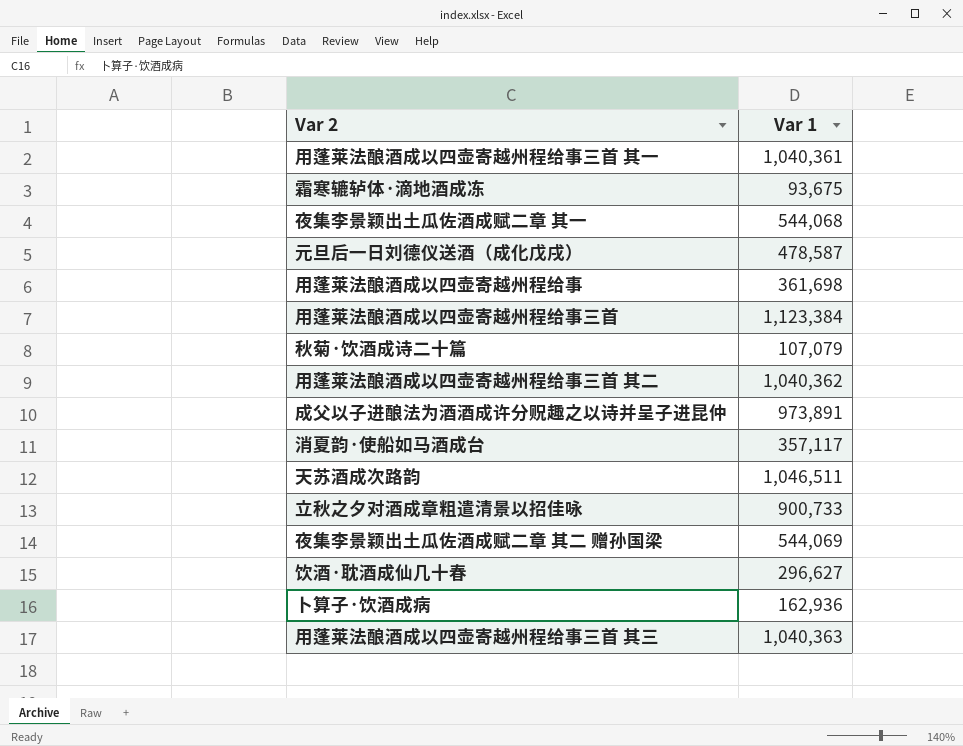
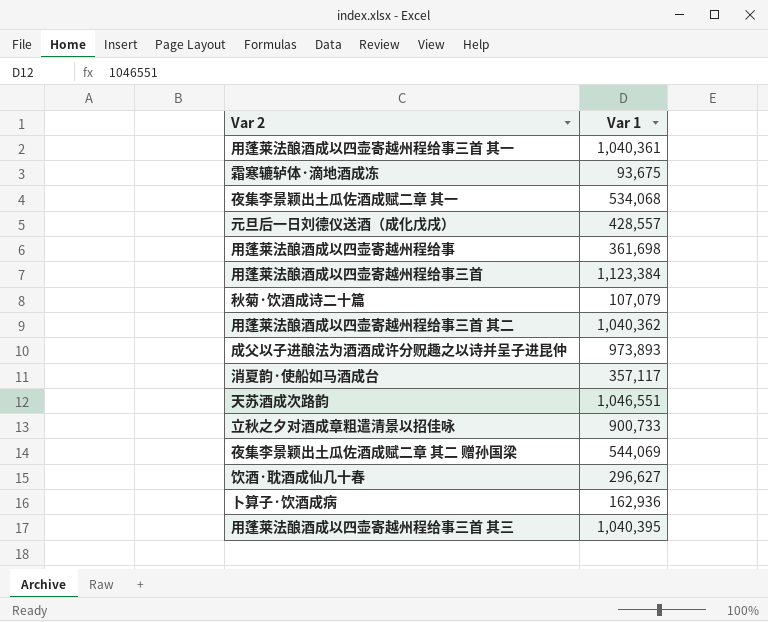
夜集李景颖出土瓜佐酒成赋二章 其一 | Var 1: 544,068 -> 534,068
元旦后一日刘德仪送酒（成化戊戌） | Var 1: 478,587 -> 428,557
成父以子进酿法为酒酒成许分贶趣之以诗并呈子进昆仲 | Var 1: 973,891 -> 973,893
天苏酒成次路韵 | Var 1: 1,046,511 -> 1,046,551
用蓬莱法酿酒成以四壶寄越州程给事三首 其三 | Var 1: 1,040,363 -> 1,040,395

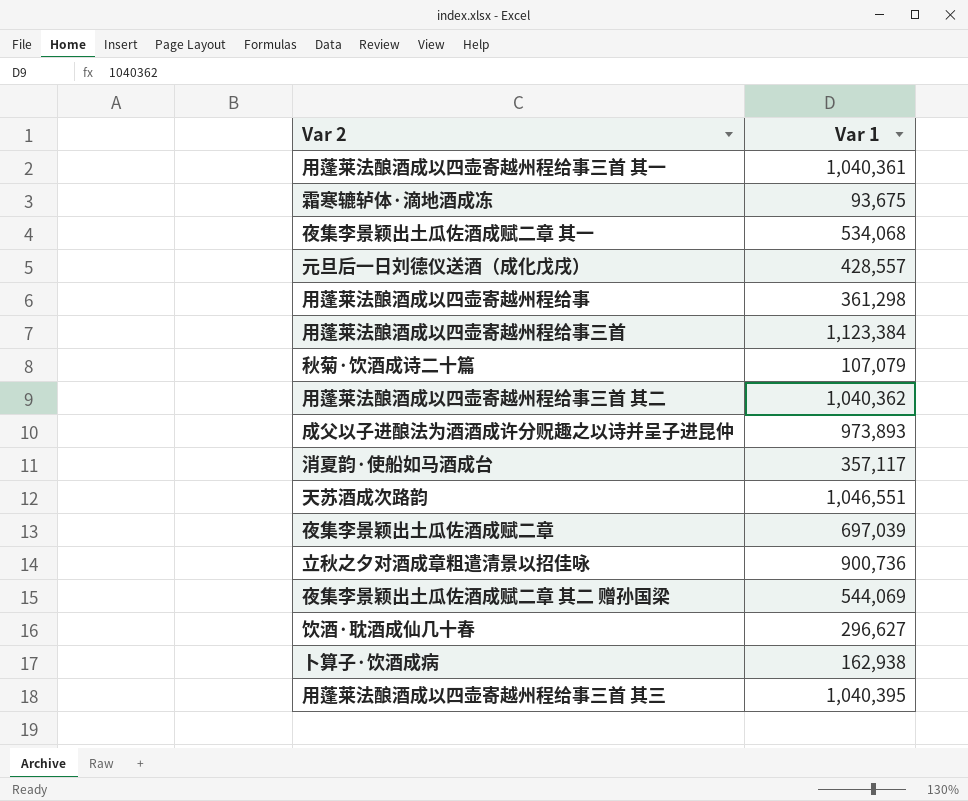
用蓬莱法酿酒成以四壶寄越州程给事 | Var 1: 361,698 -> 361,298
row 夜集李景颖出土瓜佐酒成赋二章: none -> 697,039
立秋之夕对酒成章粗遣清景以招佳咏 | Var 1: 900,733 -> 900,736
卜算子·饮酒成病 | Var 1: 162,936 -> 162,938

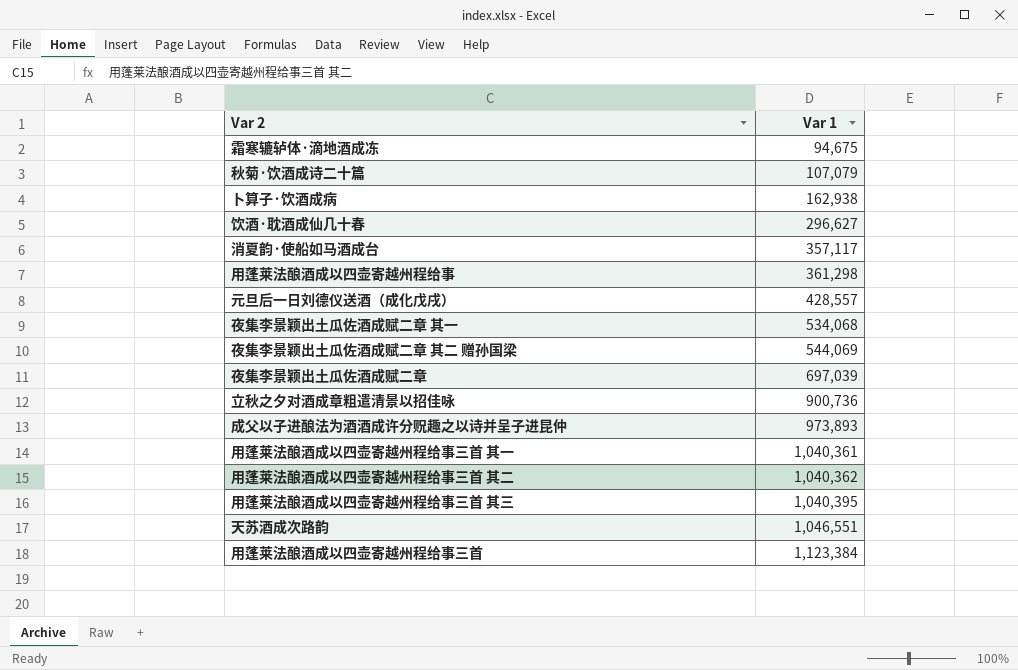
row order: none -> Var 1 ascending
霜寒辘轳体·滴地酒成冻 | Var 1: 93,675 -> 94,675

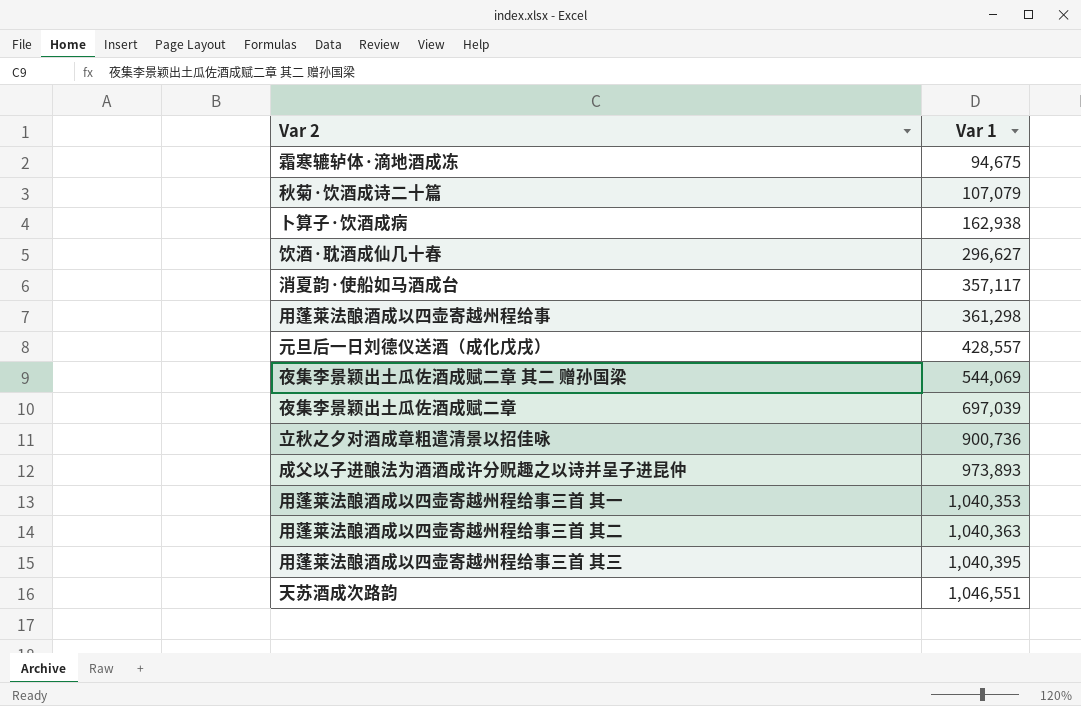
row 夜集李景颖出土瓜佐酒成赋二章 其一: 534,068 -> none
row 用蓬莱法酿酒成以四壶寄越州程给事三首: 1,123,384 -> none
用蓬莱法酿酒成以四壶寄越州程给事三首 其一 | Var 1: 1,040,361 -> 1,040,353
用蓬莱法酿酒成以四壶寄越州程给事三首 其二 | Var 1: 1,040,362 -> 1,040,363

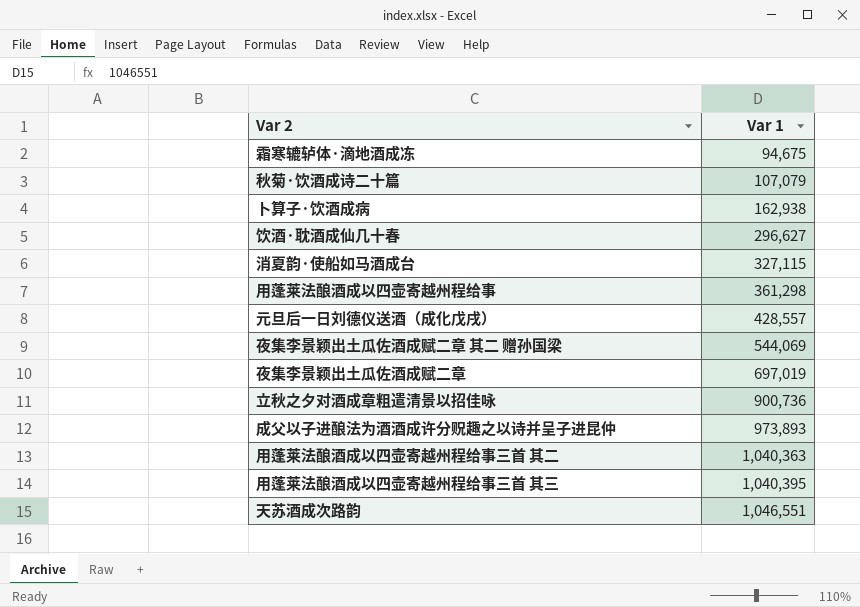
row 用蓬莱法酿酒成以四壶寄越州程给事三首 其一: 1,040,353 -> none
消夏韵·使船如马酒成台 | Var 1: 357,117 -> 327,115
夜集李景颖出土瓜佐酒成赋二章 | Var 1: 697,039 -> 697,019

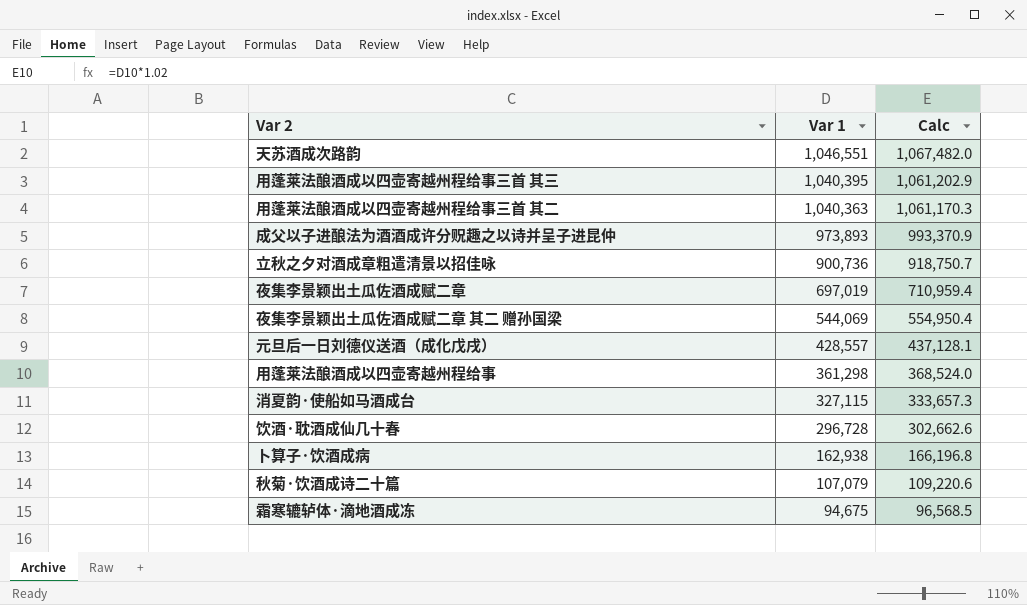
row order: Var 1 ascending -> Var 1 descending
column Calc | formula: none -> [Var 1] * 1.02
饮酒·耽酒成仙几十春 | Var 1: 296,627 -> 296,728

